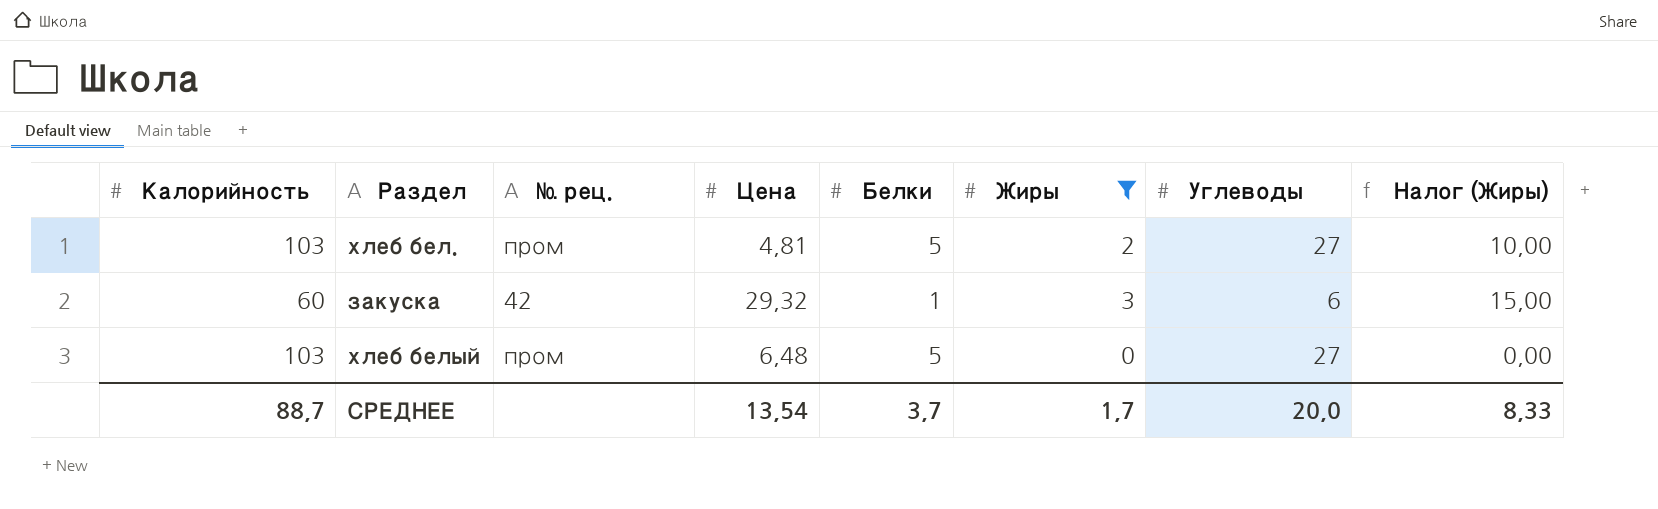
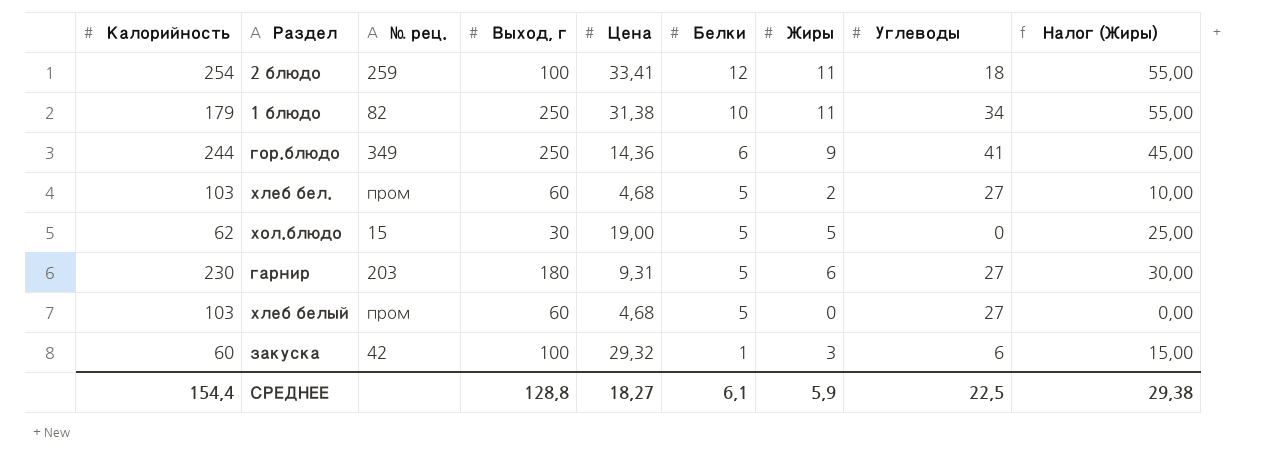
filter: Жиры <= 3 -> none
row order: none -> Белки descending
column Выход, г | position: none -> 4
хлеб бел. | Цена: 4,81 -> 4,68
хлеб белый | Цена: 6,48 -> 4,68
СРЕДНЕЕ | Калорийность: 88,7 -> 154,4
СРЕДНЕЕ | Цена: 13,54 -> 18,27
СРЕДНЕЕ | Белки: 3,7 -> 6,1
СРЕДНЕЕ | Жиры: 1,7 -> 5,9
СРЕДНЕЕ | Углеводы: 20,0 -> 22,5
СРЕДНЕЕ | Налог (Жиры): 8,33 -> 29,38

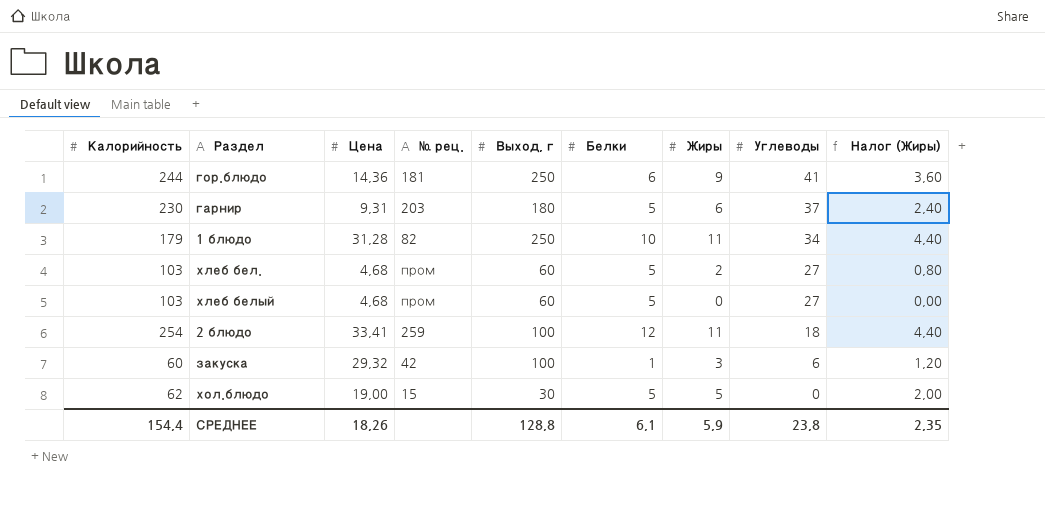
row order: Белки descending -> Углеводы descending
column Цена | position: 5 -> 3
column Налог (Жиры) | formula: [Жиры] * 5 -> [Жиры] * 0,4
гор.блюдо | № рец.: 349 -> 181
гарнир | Углеводы: 27 -> 37
1 блюдо | Цена: 31,38 -> 31,28
СРЕДНЕЕ | Цена: 18,27 -> 18,26
СРЕДНЕЕ | Углеводы: 22,5 -> 23,8
СРЕДНЕЕ | Налог (Жиры): 29,38 -> 2,35

